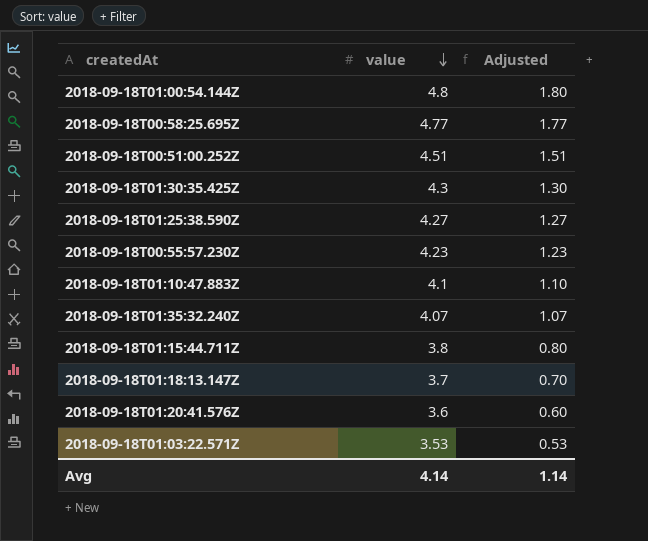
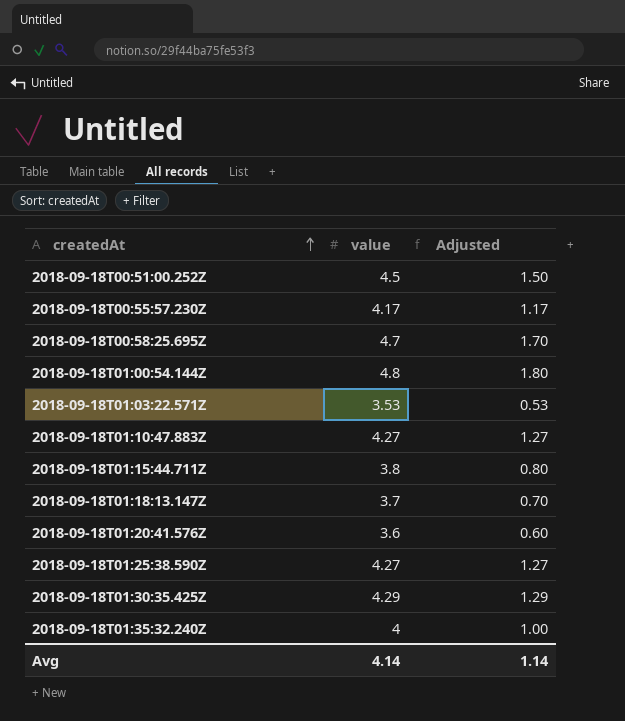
row order: value descending -> createdAt ascending
2018-09-18T00:51:00.252Z | value: 4.51 -> 4.5
2018-09-18T00:51:00.252Z | Adjusted: 1.51 -> 1.50
2018-09-18T00:55:57.230Z | value: 4.23 -> 4.17
2018-09-18T00:55:57.230Z | Adjusted: 1.23 -> 1.17
2018-09-18T00:58:25.695Z | value: 4.77 -> 4.7
2018-09-18T00:58:25.695Z | Adjusted: 1.77 -> 1.70
2018-09-18T01:10:47.883Z | value: 4.1 -> 4.27
2018-09-18T01:10:47.883Z | Adjusted: 1.10 -> 1.27
2018-09-18T01:30:35.425Z | value: 4.3 -> 4.29
2018-09-18T01:30:35.425Z | Adjusted: 1.30 -> 1.29
2018-09-18T01:35:32.240Z | value: 4.07 -> 4
2018-09-18T01:35:32.240Z | Adjusted: 1.07 -> 1.00

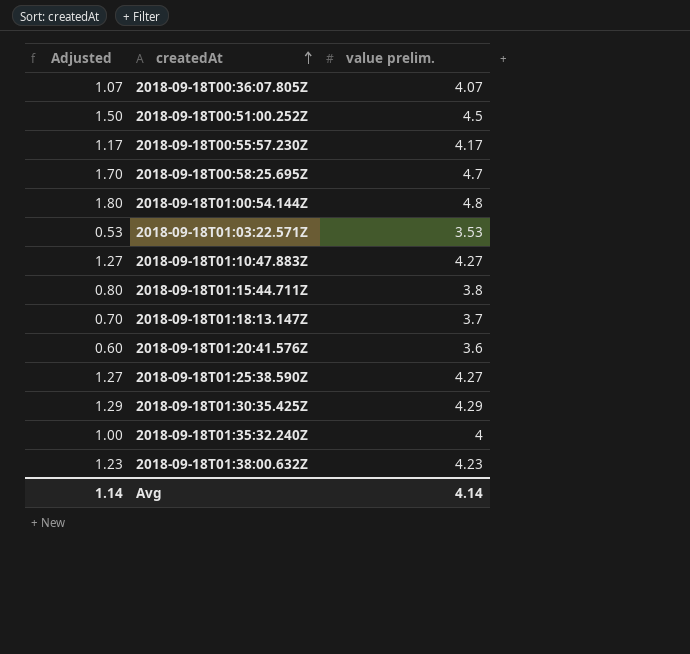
column Adjusted | position: 3 -> 1
column name: value -> value prelim.
row 2018-09-18T00:36:07.805Z: none -> 1.07 | 4.07
row 2018-09-18T01:38:00.632Z: none -> 1.23 | 4.23

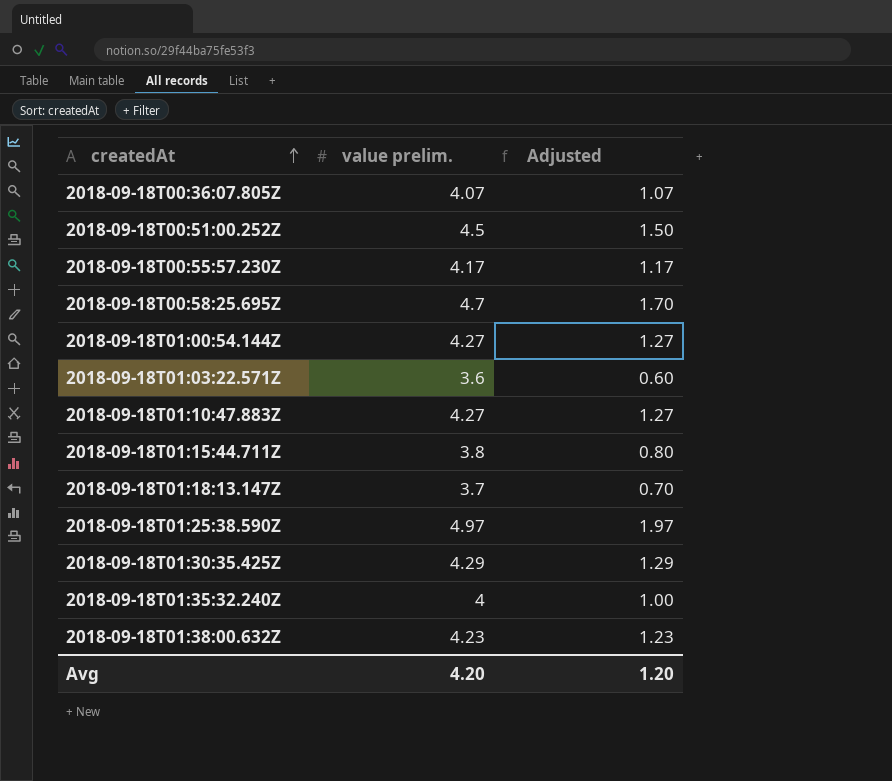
column Adjusted | position: 1 -> 3
row 2018-09-18T01:20:41.576Z: 0.60 | 3.6 -> none
2018-09-18T01:00:54.144Z | value prelim.: 4.8 -> 4.27
2018-09-18T01:00:54.144Z | Adjusted: 1.80 -> 1.27
2018-09-18T01:03:22.571Z | value prelim.: 3.53 -> 3.6
2018-09-18T01:03:22.571Z | Adjusted: 0.53 -> 0.60
2018-09-18T01:25:38.590Z | value prelim.: 4.27 -> 4.97
2018-09-18T01:25:38.590Z | Adjusted: 1.27 -> 1.97
Avg | value prelim.: 4.14 -> 4.20
Avg | Adjusted: 1.14 -> 1.20

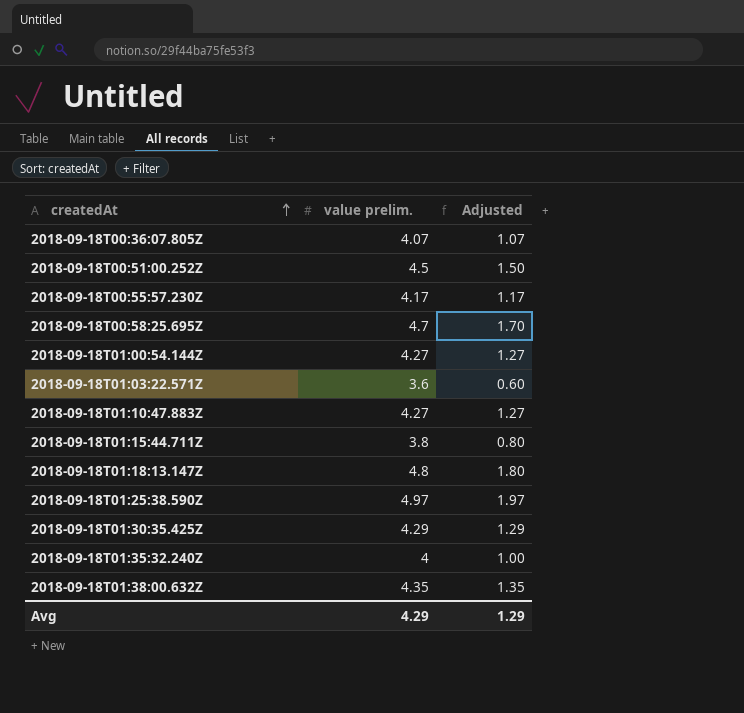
2018-09-18T01:18:13.147Z | value prelim.: 3.7 -> 4.8
2018-09-18T01:18:13.147Z | Adjusted: 0.70 -> 1.80
2018-09-18T01:38:00.632Z | value prelim.: 4.23 -> 4.35
2018-09-18T01:38:00.632Z | Adjusted: 1.23 -> 1.35
Avg | value prelim.: 4.20 -> 4.29
Avg | Adjusted: 1.20 -> 1.29

